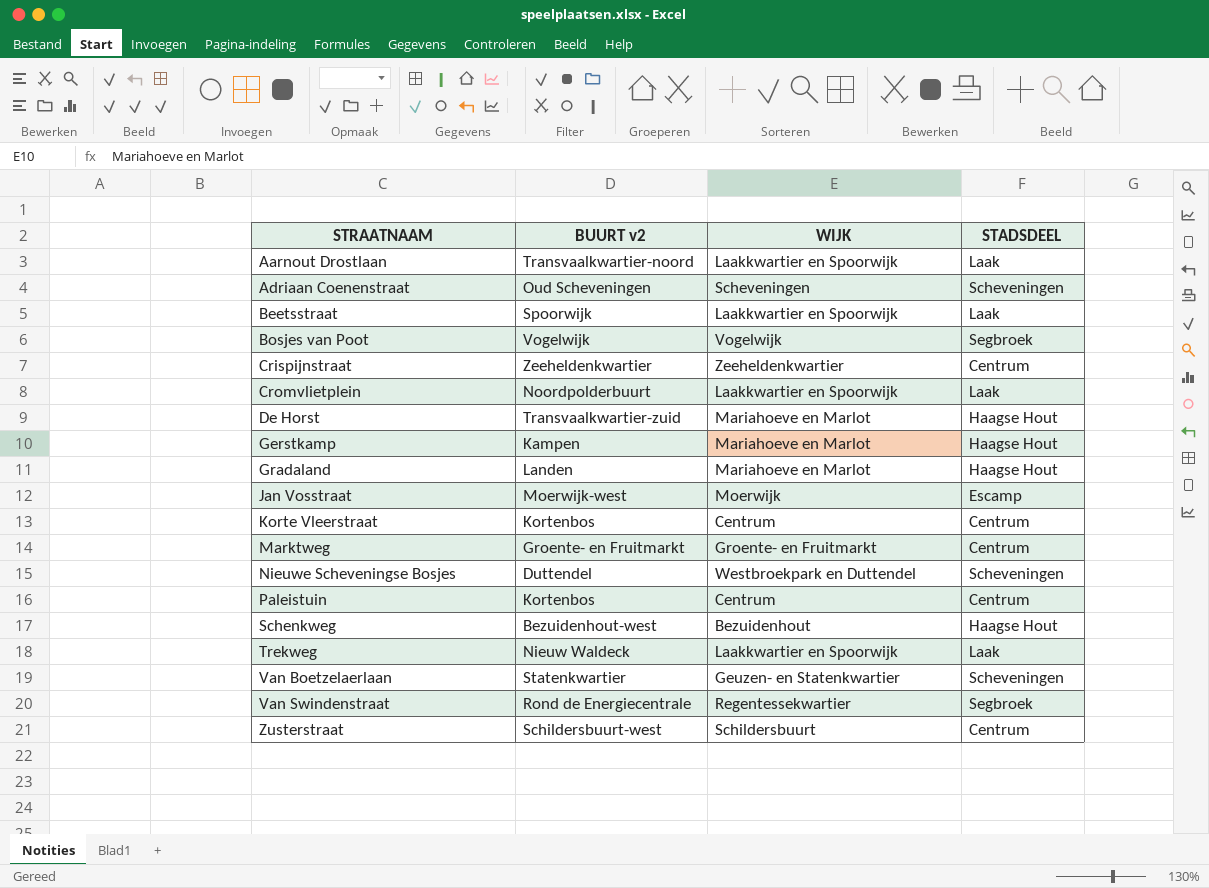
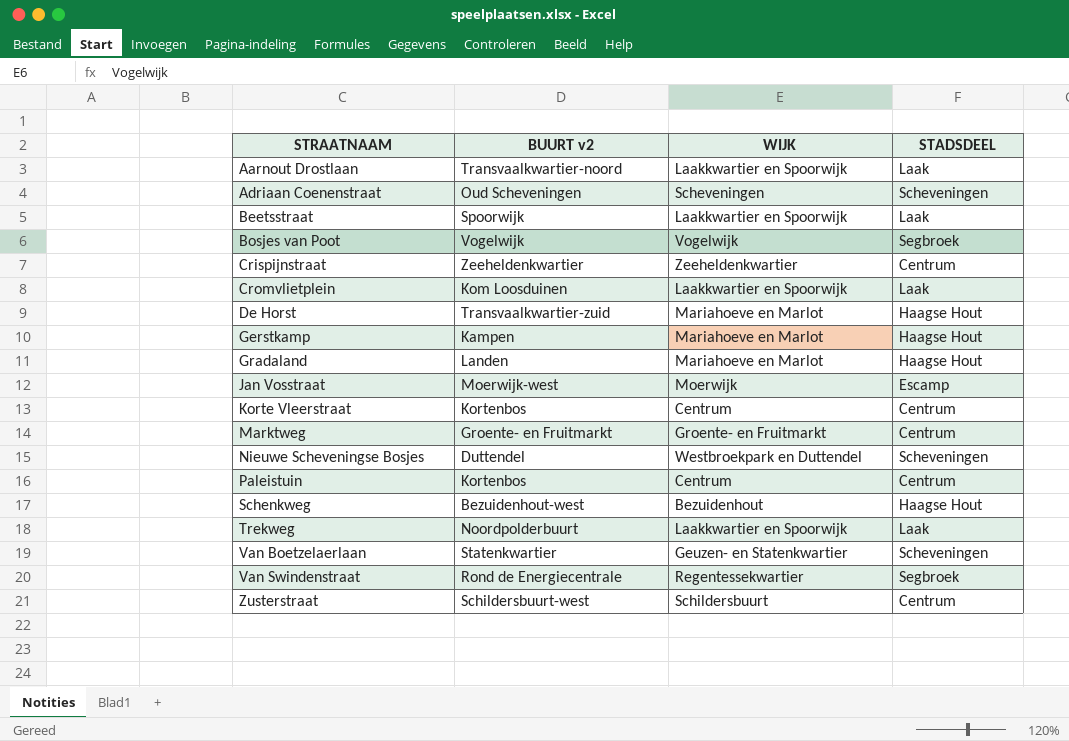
Cromvlietplein | BUURT v2: Noordpolderbuurt -> Kom Loosduinen
Trekweg | BUURT v2: Nieuw Waldeck -> Noordpolderbuurt

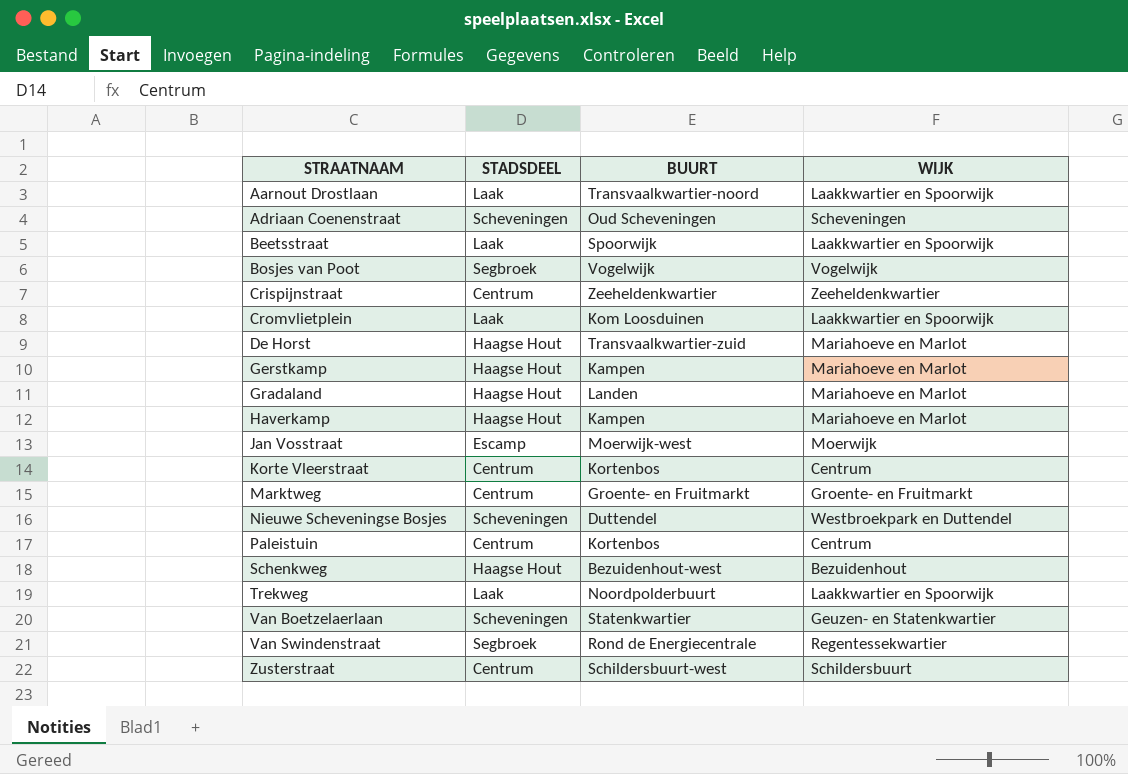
column STADSDEEL | position: 4 -> 2
column name: BUURT v2 -> BUURT
row Haverkamp: none -> Haagse Hout | Kampen | Mariahoeve en Marlot

